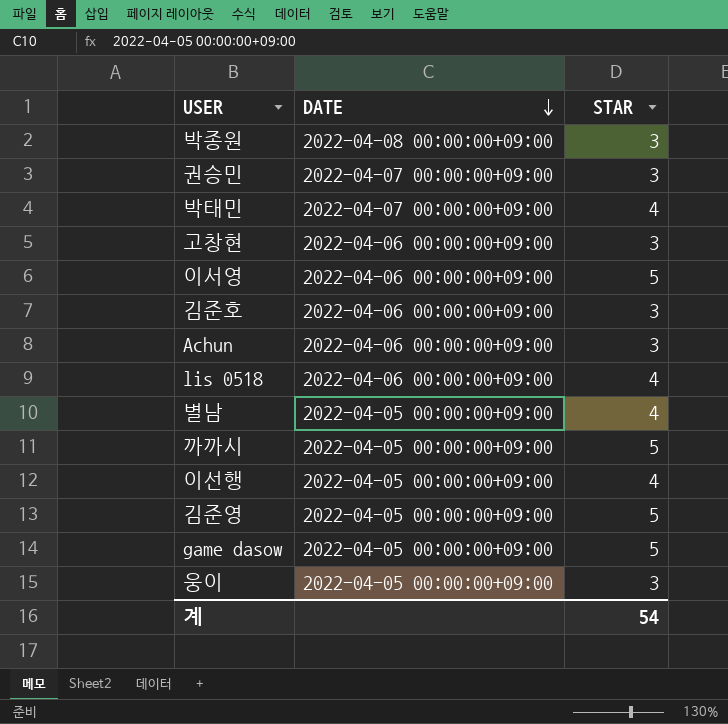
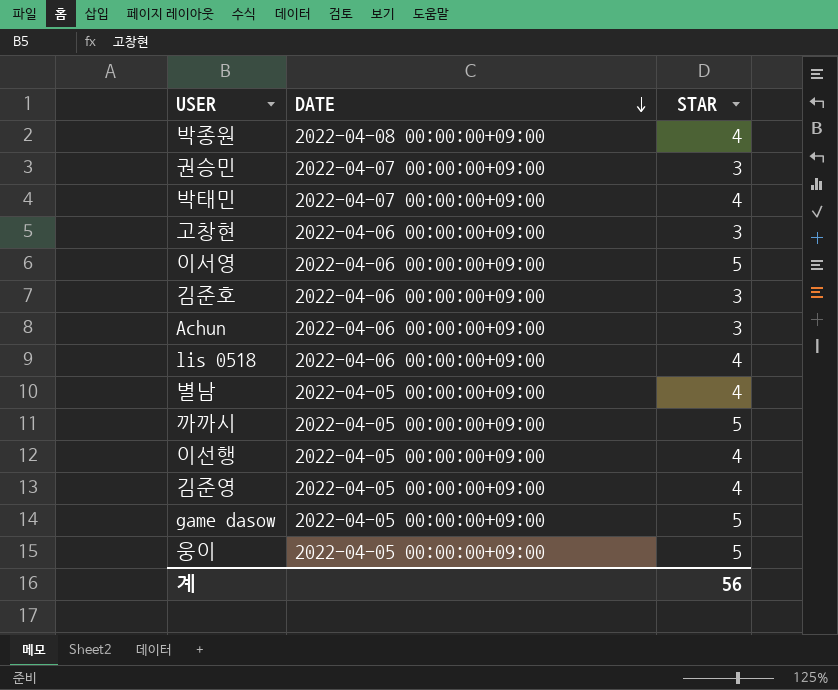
박종원 | STAR: 3 -> 4
김준영 | STAR: 5 -> 4
웅이 | STAR: 3 -> 5
계 | STAR: 54 -> 56

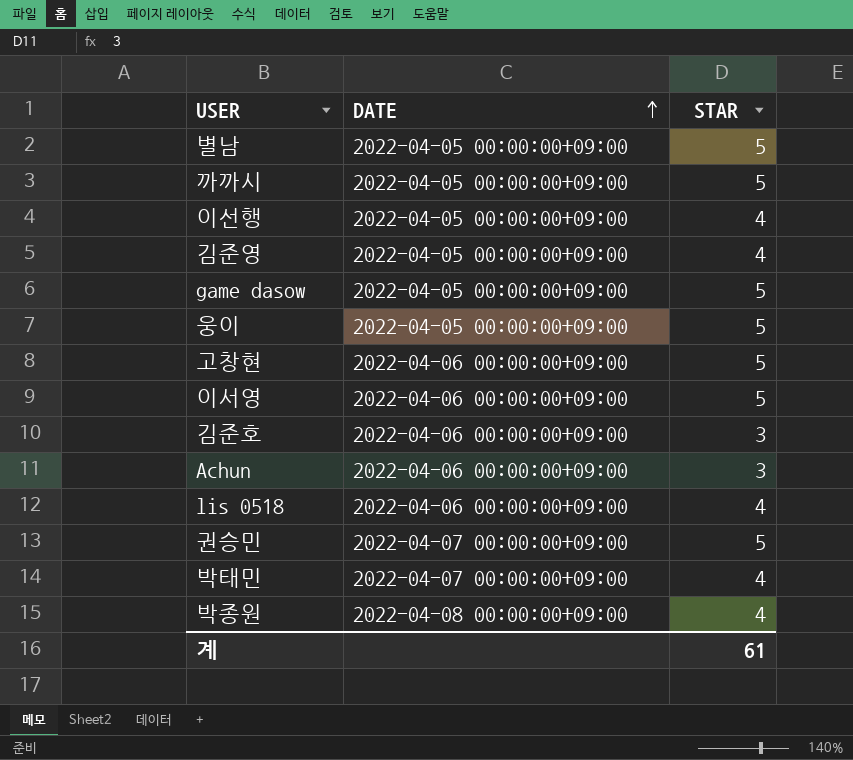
row order: DATE descending -> DATE ascending
별남 | STAR: 4 -> 5
고창현 | STAR: 3 -> 5
권승민 | STAR: 3 -> 5
계 | STAR: 56 -> 61

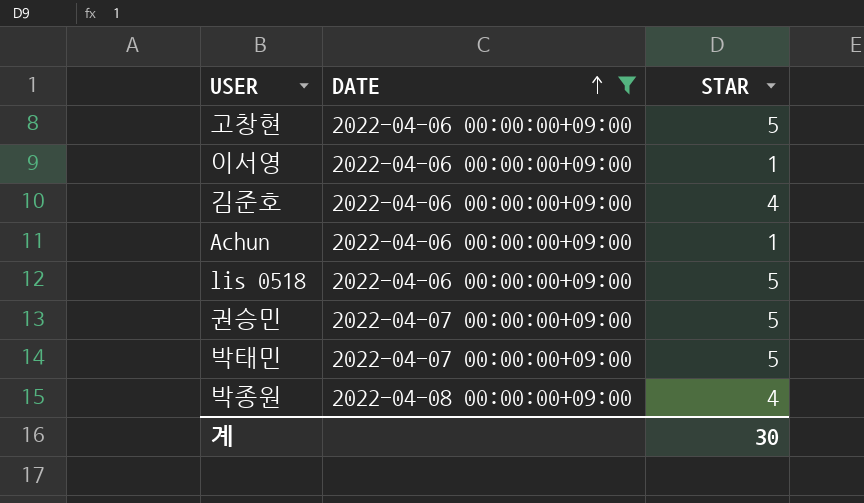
filter: none -> DATE != 2022-04-05 00:00:00+09:00
이서영 | STAR: 5 -> 1
김준호 | STAR: 3 -> 4
Achun | STAR: 3 -> 1
lis 0518 | STAR: 4 -> 5
박태민 | STAR: 4 -> 5
계 | STAR: 61 -> 30

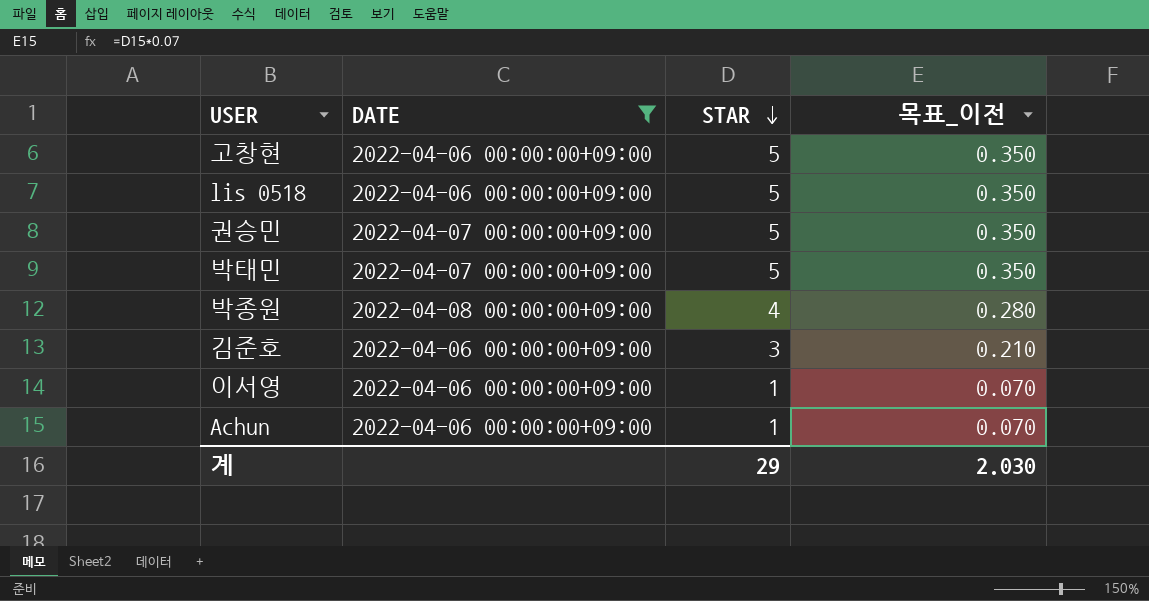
row order: DATE ascending -> STAR descending
column 목표_이전 | formula: none -> [STAR] * 0.07
김준호 | STAR: 4 -> 3
계 | STAR: 30 -> 29

